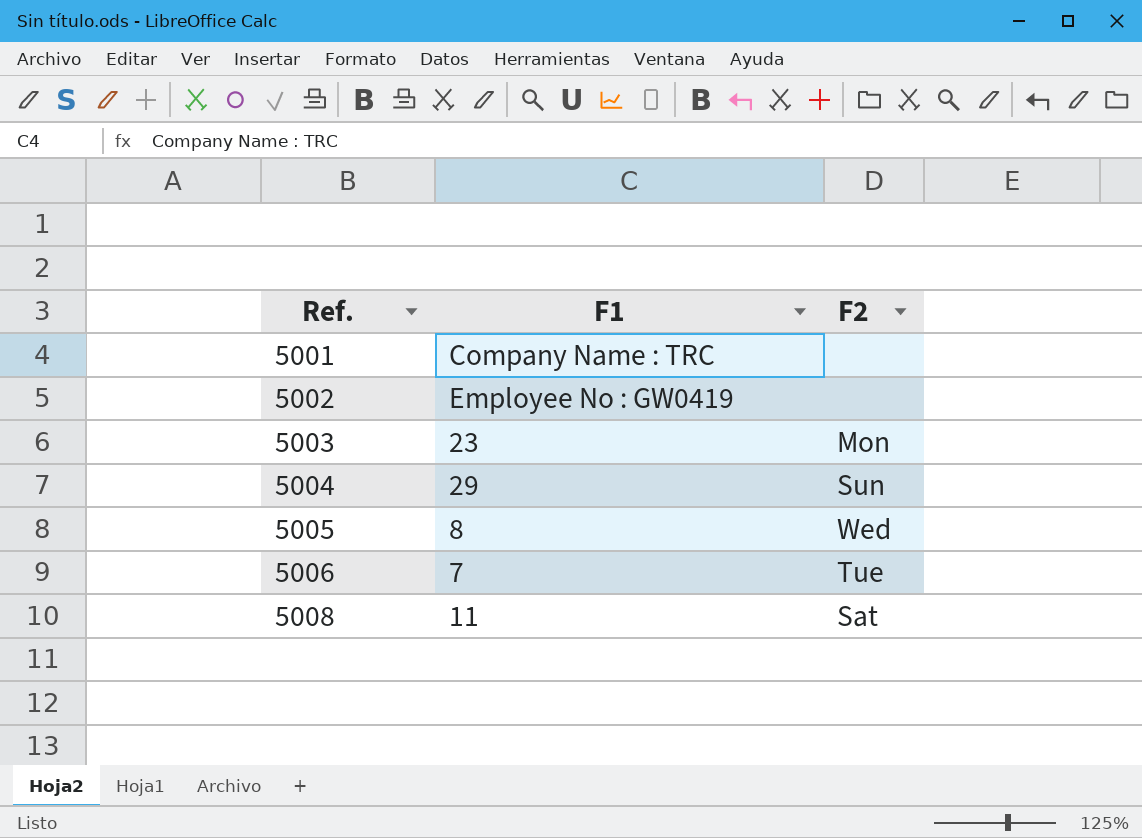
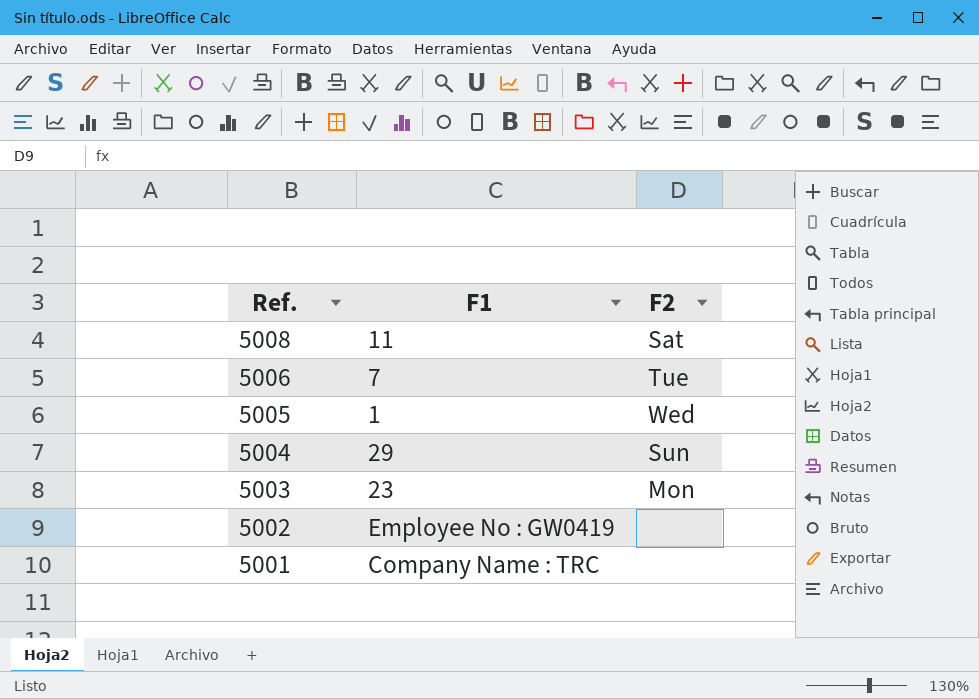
row order: Ref. ascending -> Ref. descending
5005 | F1: 8 -> 1

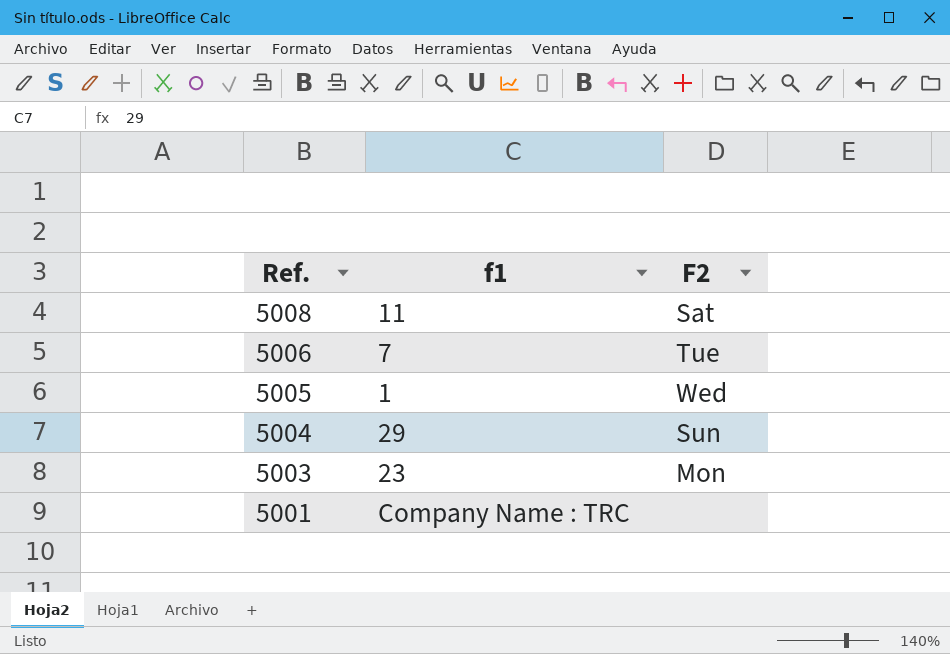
column name: F1 -> f1
row 5002: Employee No : GW0419 | none -> none

